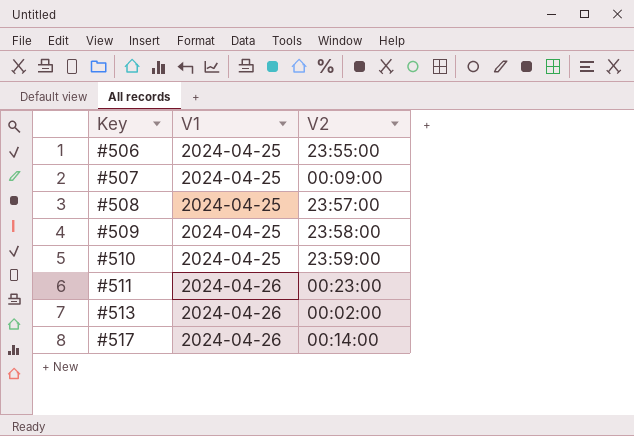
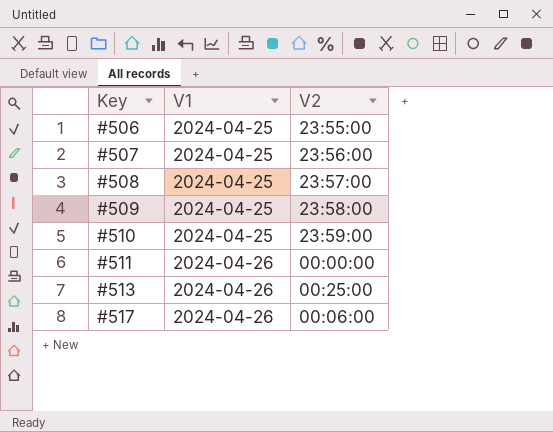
#507 | V2: 00:09:00 -> 23:56:00
#511 | V2: 00:23:00 -> 00:00:00
#513 | V2: 00:02:00 -> 00:25:00
#517 | V2: 00:14:00 -> 00:06:00

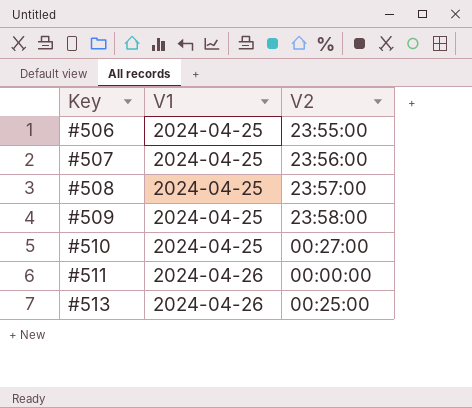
row #517: 2024-04-26 | 00:06:00 -> none
#510 | V2: 23:59:00 -> 00:27:00

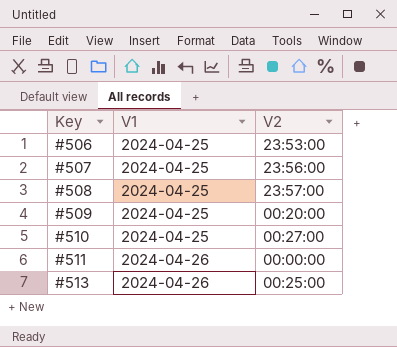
#506 | V2: 23:55:00 -> 23:53:00
#509 | V2: 23:58:00 -> 00:20:00

